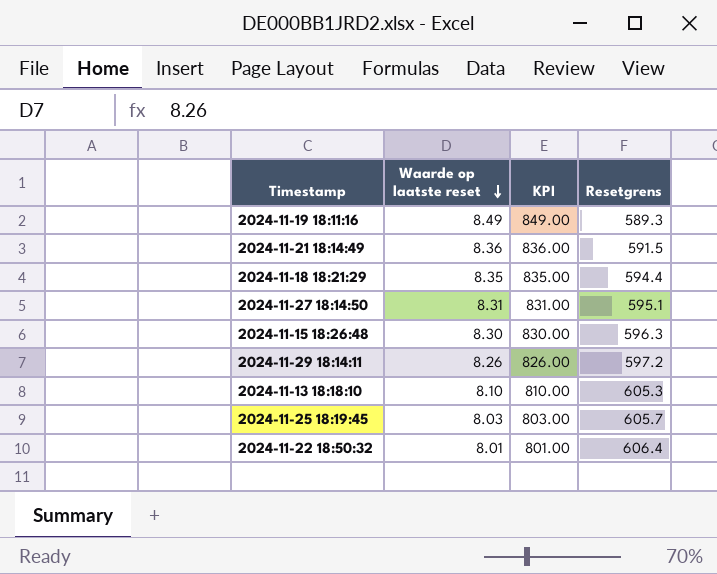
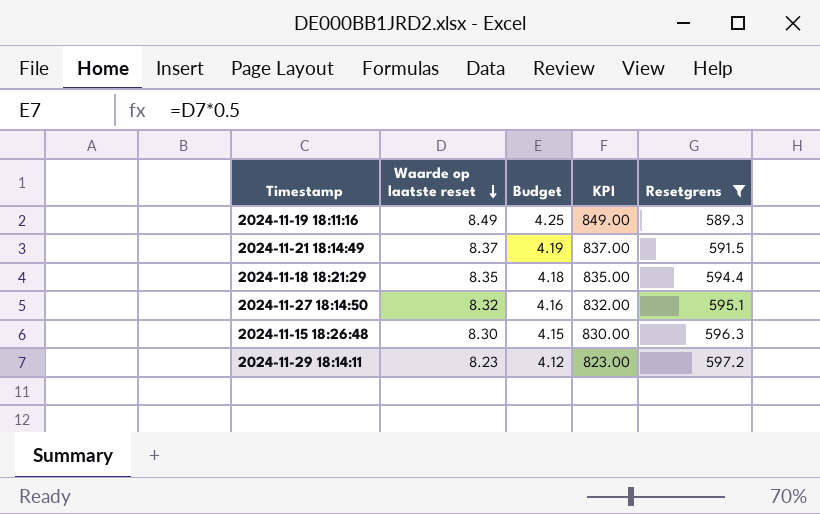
filter: none -> Resetgrens <= 597.2
column Budget | formula: none -> [Waarde op laatste reset] * 0.5
2024-11-21 18:14:49 | Waarde op laatste reset: 8.36 -> 8.37
2024-11-21 18:14:49 | KPI: 836.00 -> 837.00
2024-11-27 18:14:50 | Waarde op laatste reset: 8.31 -> 8.32
2024-11-27 18:14:50 | KPI: 831.00 -> 832.00
2024-11-29 18:14:11 | Waarde op laatste reset: 8.26 -> 8.23
2024-11-29 18:14:11 | KPI: 826.00 -> 823.00

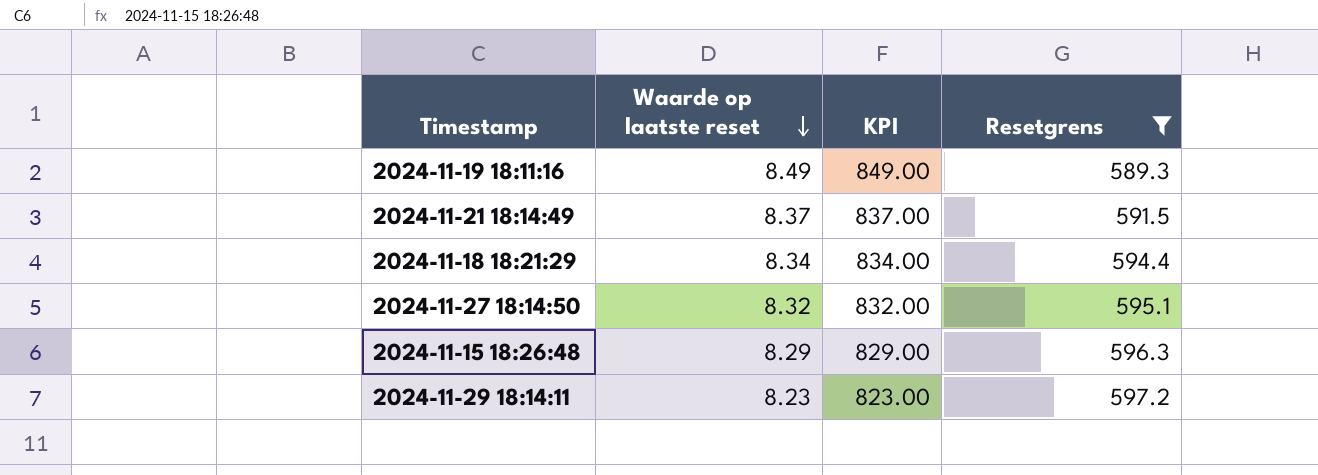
column Budget | formula: [Waarde op laatste reset] * 0.5 -> none
2024-11-18 18:21:29 | Waarde op laatste reset: 8.35 -> 8.34
2024-11-18 18:21:29 | KPI: 835.00 -> 834.00
2024-11-15 18:26:48 | Waarde op laatste reset: 8.30 -> 8.29
2024-11-15 18:26:48 | KPI: 830.00 -> 829.00

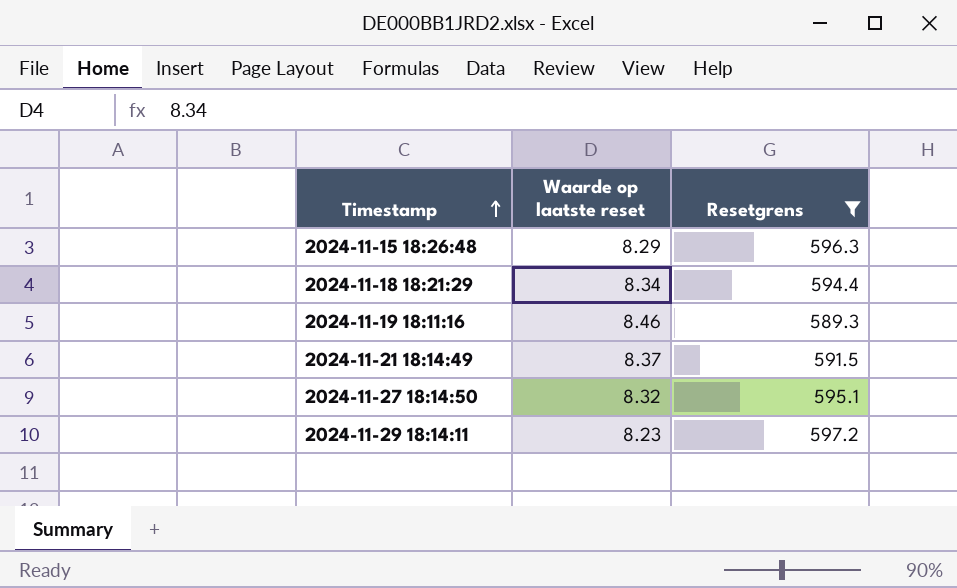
row order: Waarde op laatste reset descending -> Timestamp ascending
column KPI | formula: [Waarde op laatste reset] * 100 -> none
2024-11-19 18:11:16 | Waarde op laatste reset: 8.49 -> 8.46

